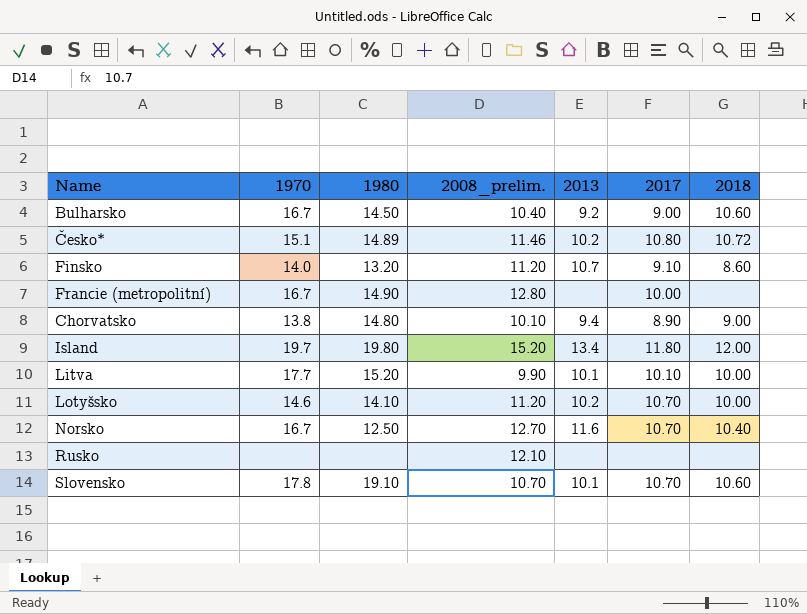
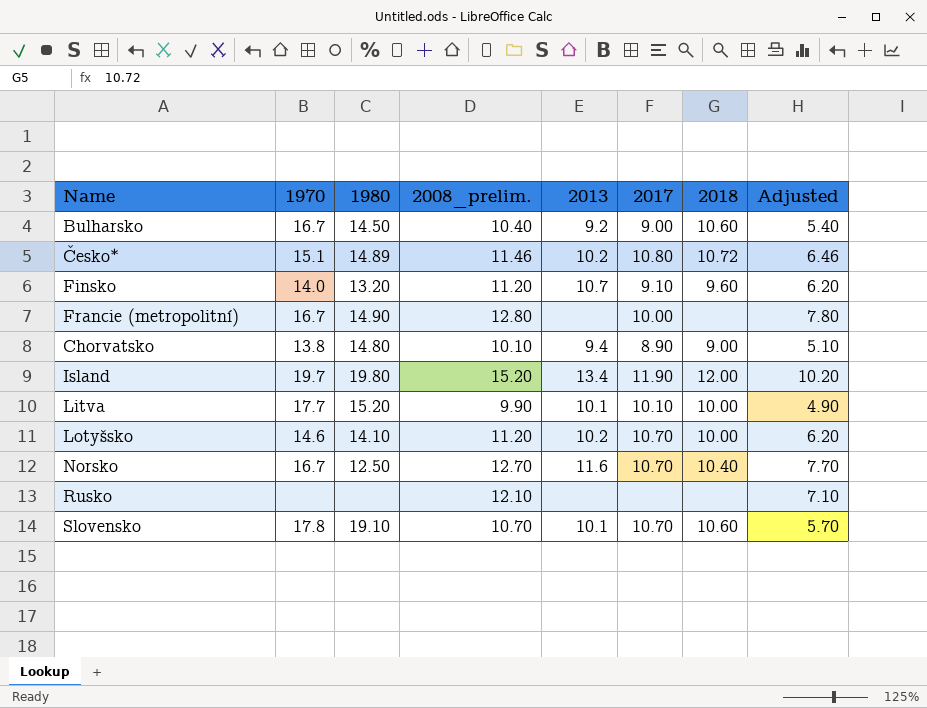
column Adjusted | formula: none -> [2008_prelim.] - 5
Finsko | 2018: 8.60 -> 9.60
Island | 2017: 11.80 -> 11.90

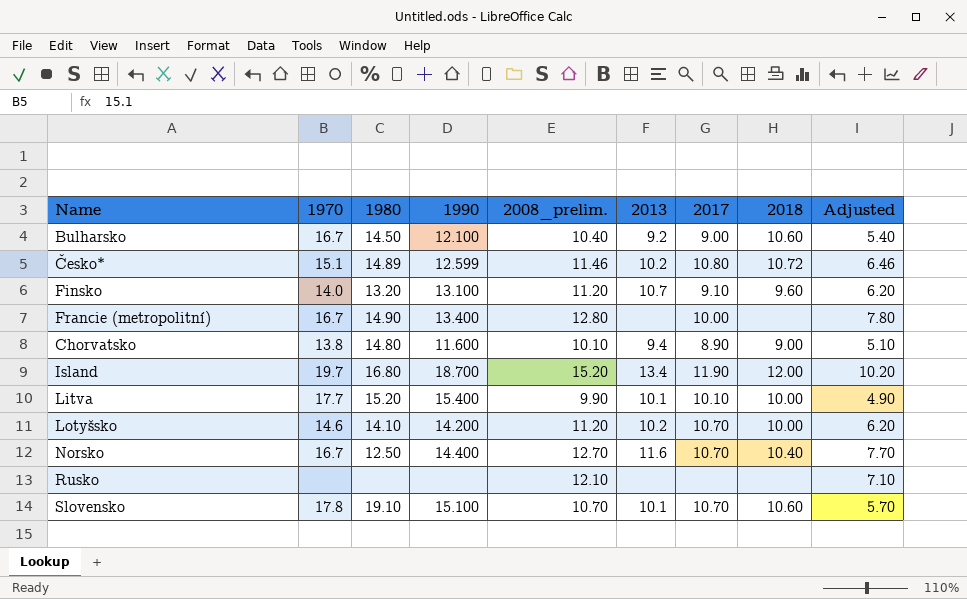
column 1990 | position: none -> 4
Island | 1980: 19.80 -> 16.80

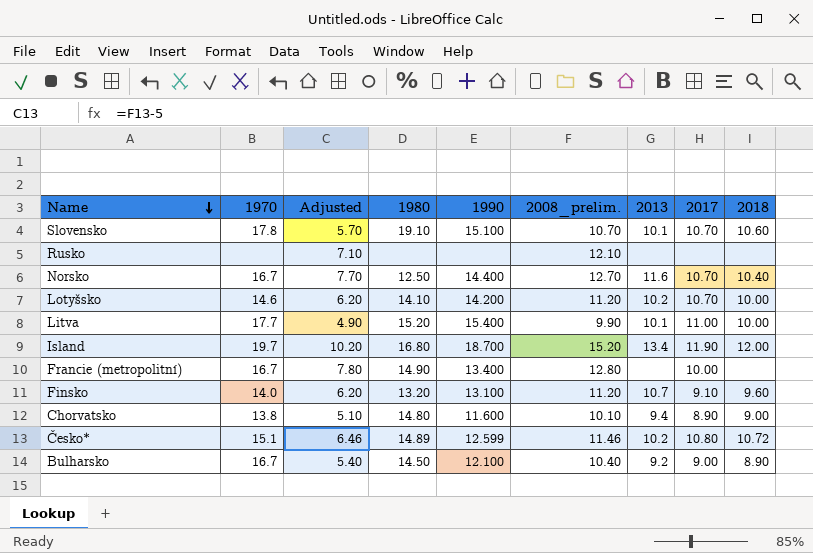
row order: none -> Name descending
column Adjusted | position: 9 -> 3
Litva | 2017: 10.10 -> 11.00
Bulharsko | 2018: 10.60 -> 8.90

